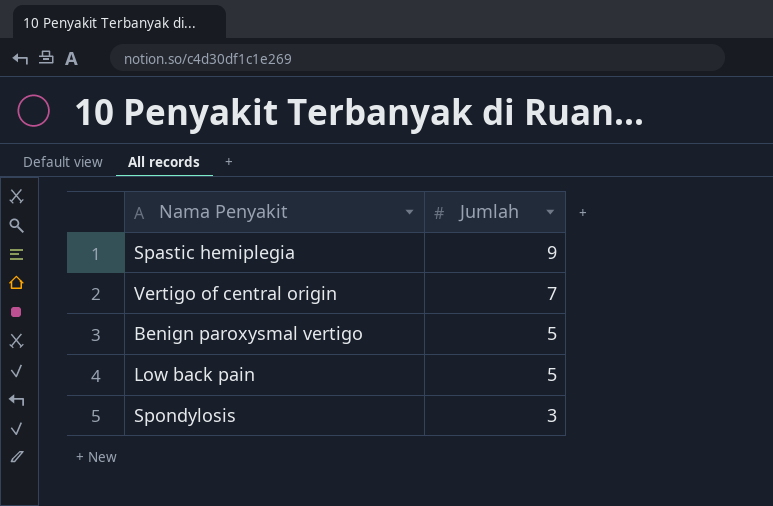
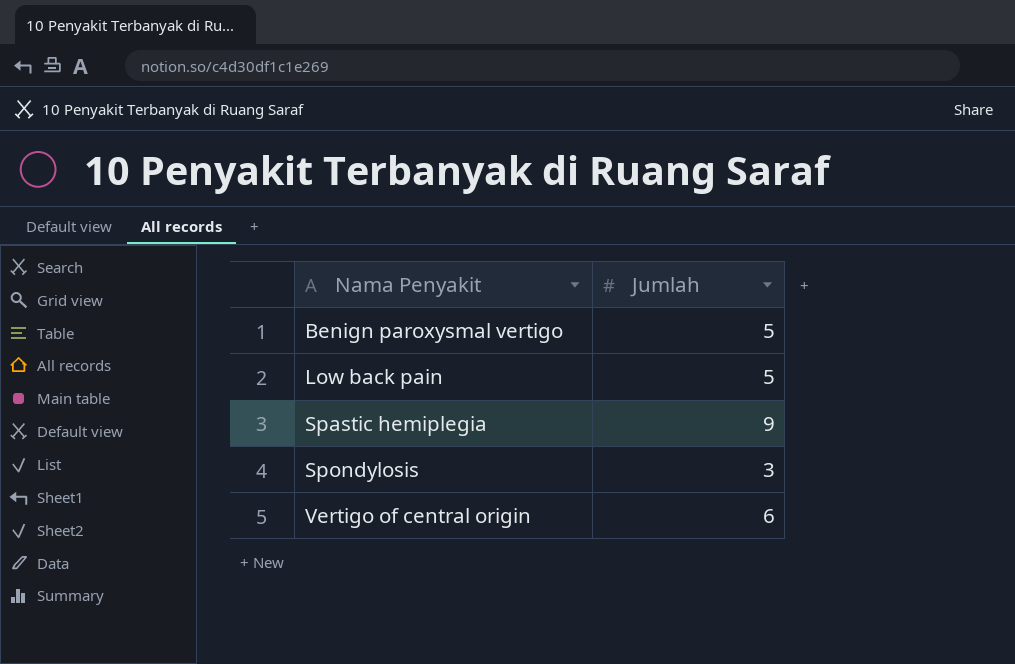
row order: Jumlah descending -> Nama Penyakit ascending
Vertigo of central origin | Jumlah: 7 -> 6

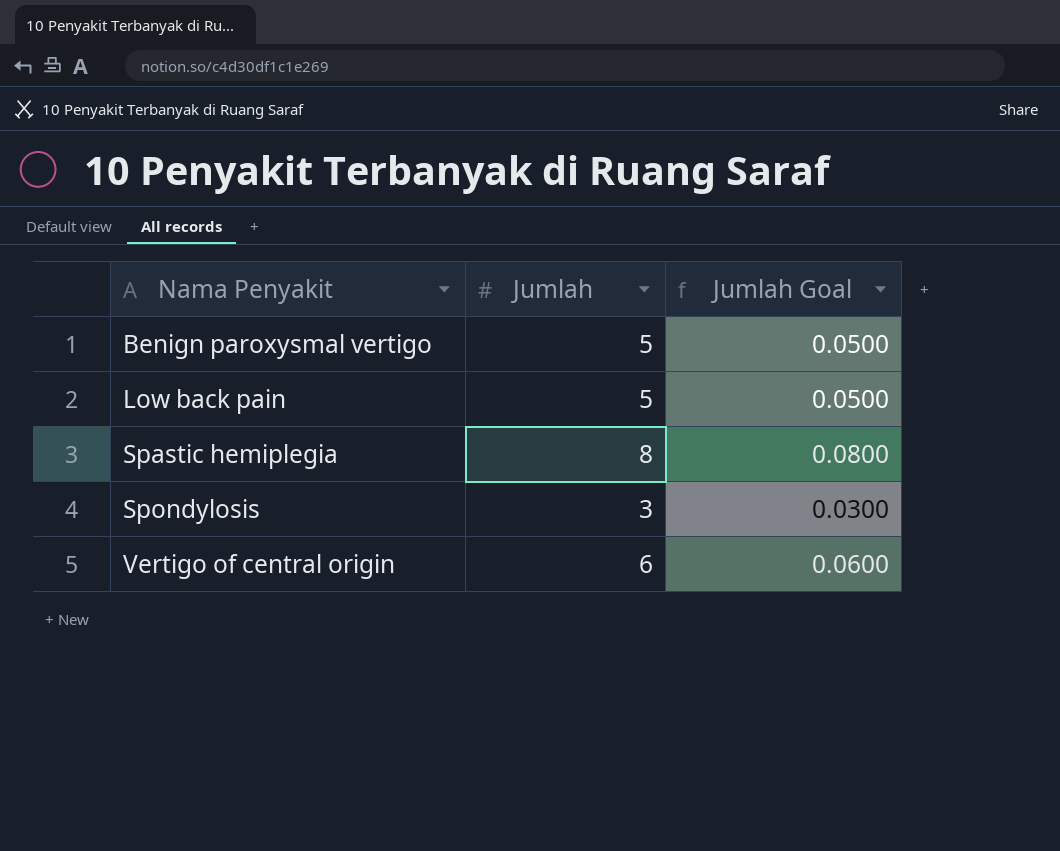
column Jumlah Goal | formula: none -> [Jumlah] * 0.01
Spastic hemiplegia | Jumlah: 9 -> 8

